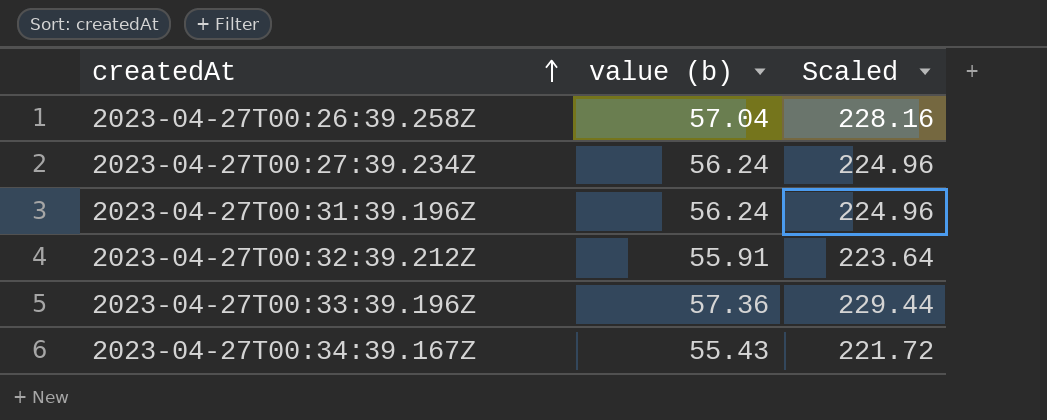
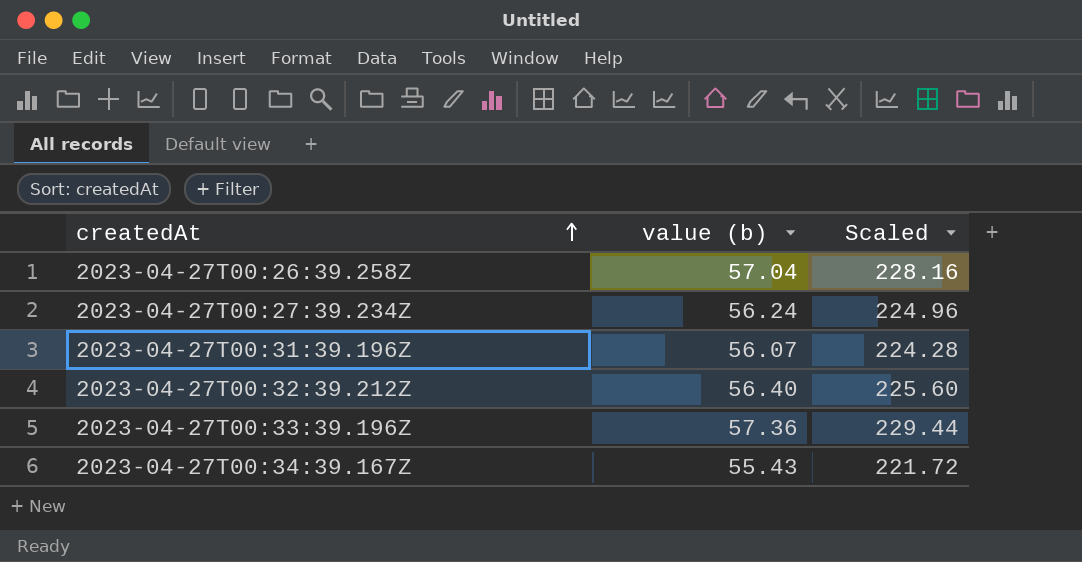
2023-04-27T00:31:39.196Z | value (b): 56.24 -> 56.07
2023-04-27T00:31:39.196Z | Scaled: 224.96 -> 224.28
2023-04-27T00:32:39.212Z | value (b): 55.91 -> 56.40
2023-04-27T00:32:39.212Z | Scaled: 223.64 -> 225.60

